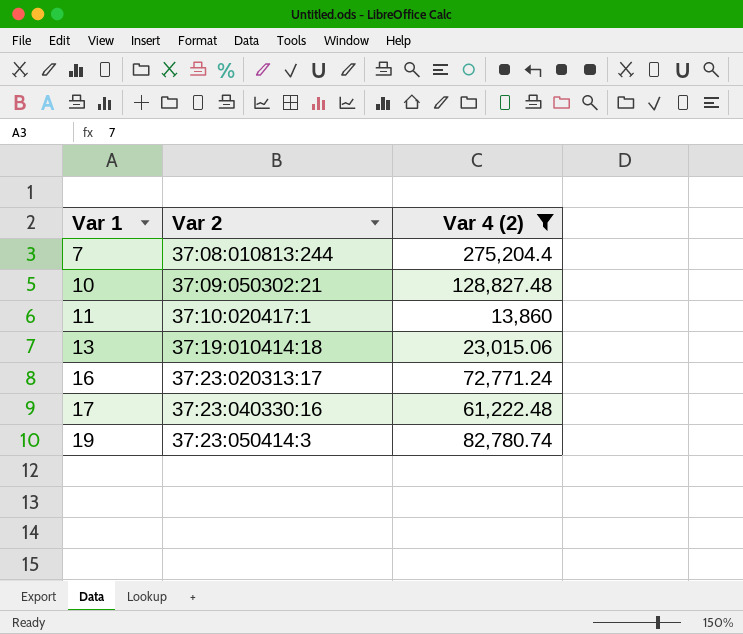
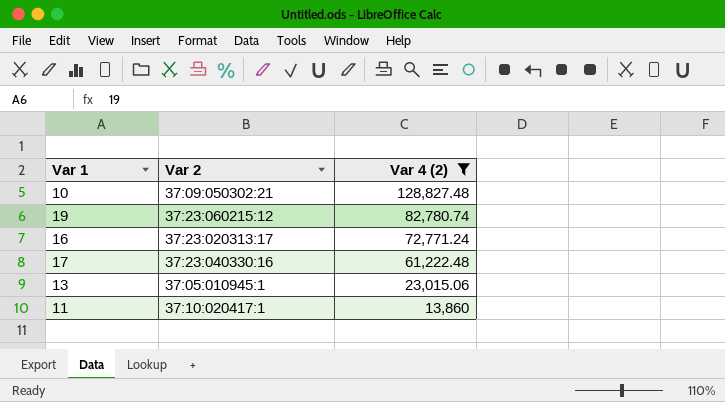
row order: Var 1 ascending -> Var 4 (2) descending
row 7: 37:08:010813:244 | 275,204.4 -> none
19 | Var 2: 37:23:050414:3 -> 37:23:060215:12
13 | Var 2: 37:19:010414:18 -> 37:05:010945:1

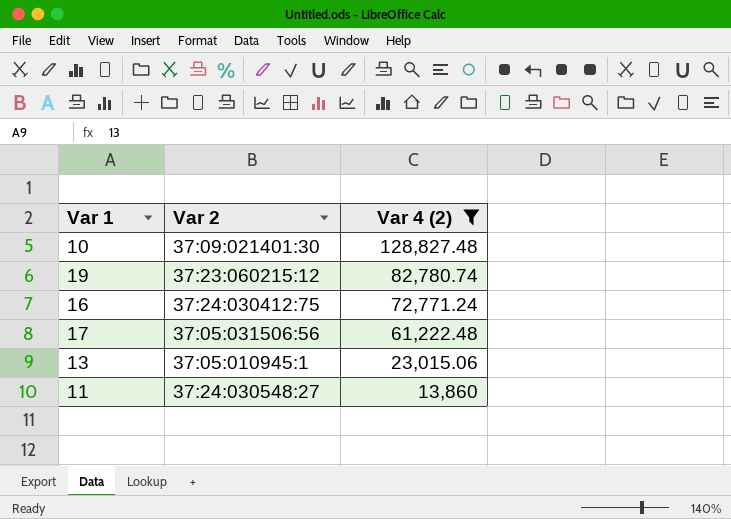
10 | Var 2: 37:09:050302:21 -> 37:09:021401:30
16 | Var 2: 37:23:020313:17 -> 37:24:030412:75
17 | Var 2: 37:23:040330:16 -> 37:05:031506:56
11 | Var 2: 37:10:020417:1 -> 37:24:030548:27

